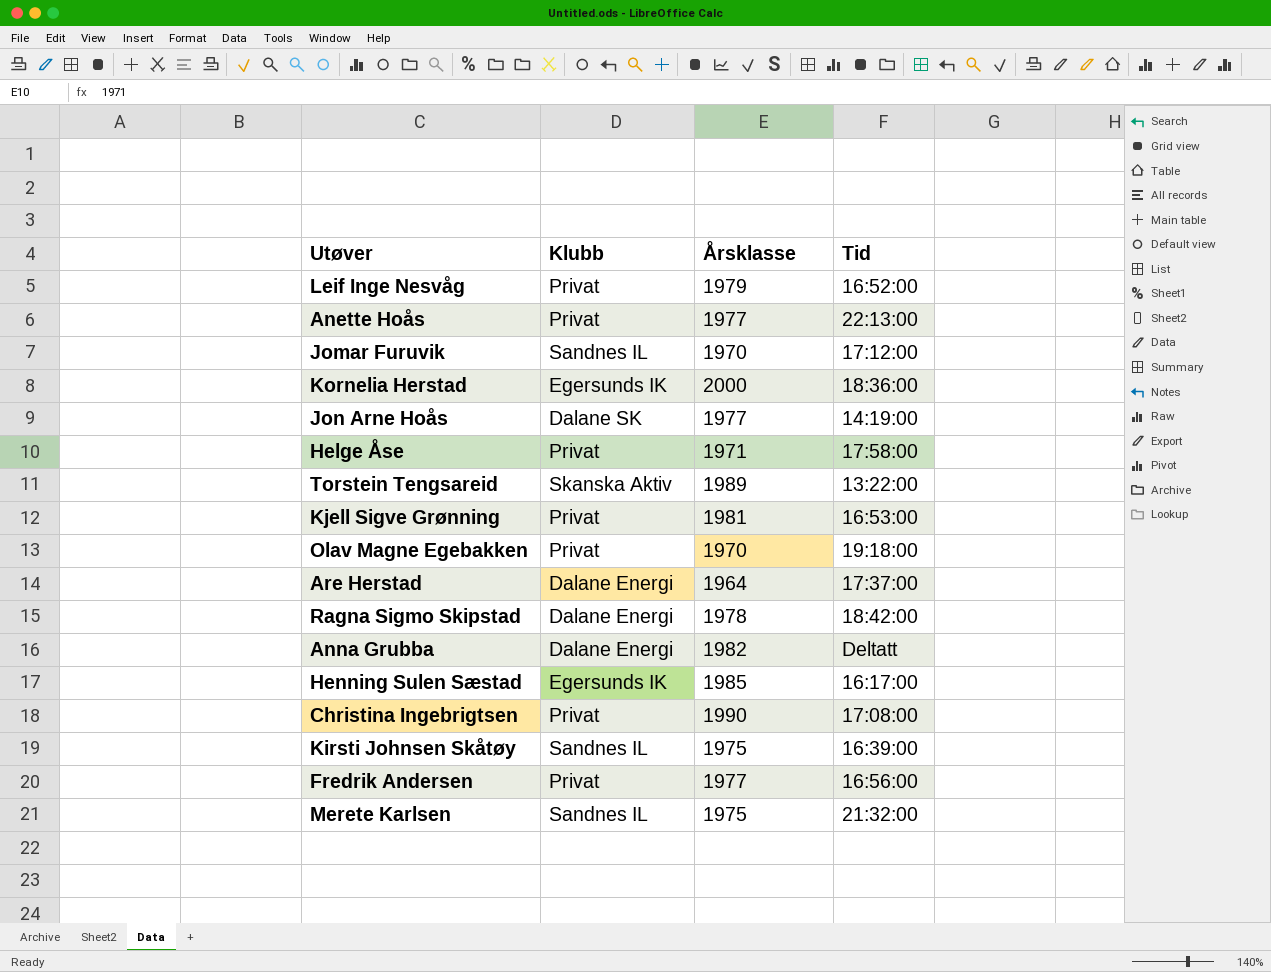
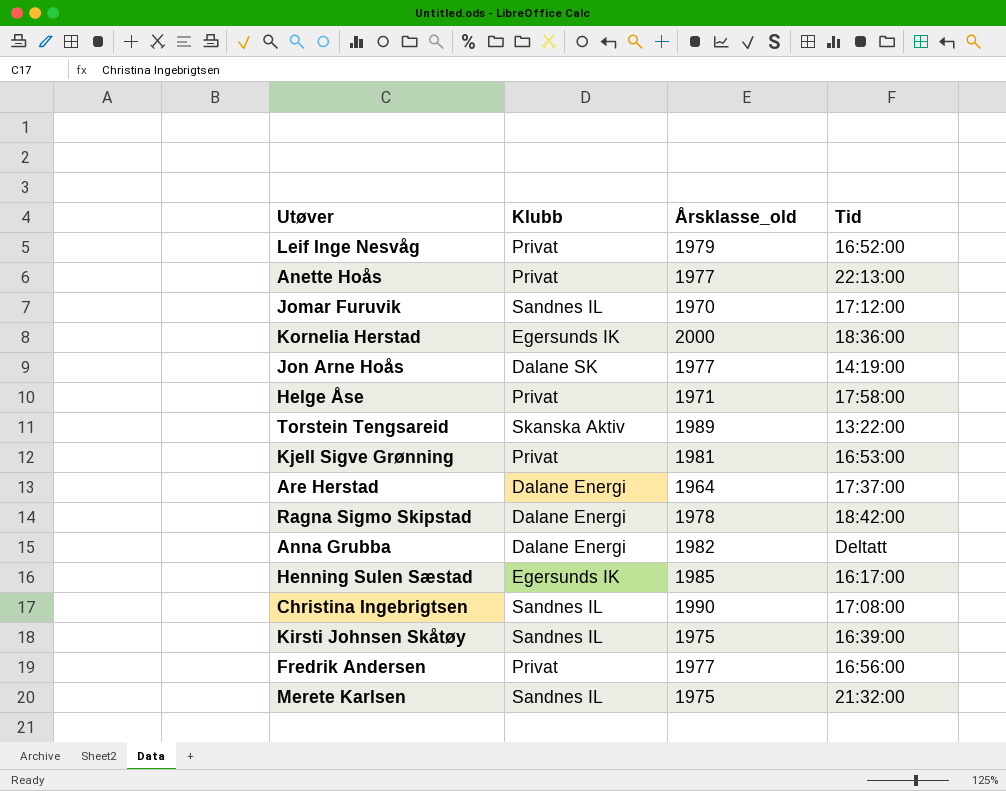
column name: Årsklasse -> Årsklasse_old
row Olav Magne Egebakken: Privat | 1970 | 19:18:00 -> none
Christina Ingebrigtsen | Klubb: Privat -> Sandnes IL

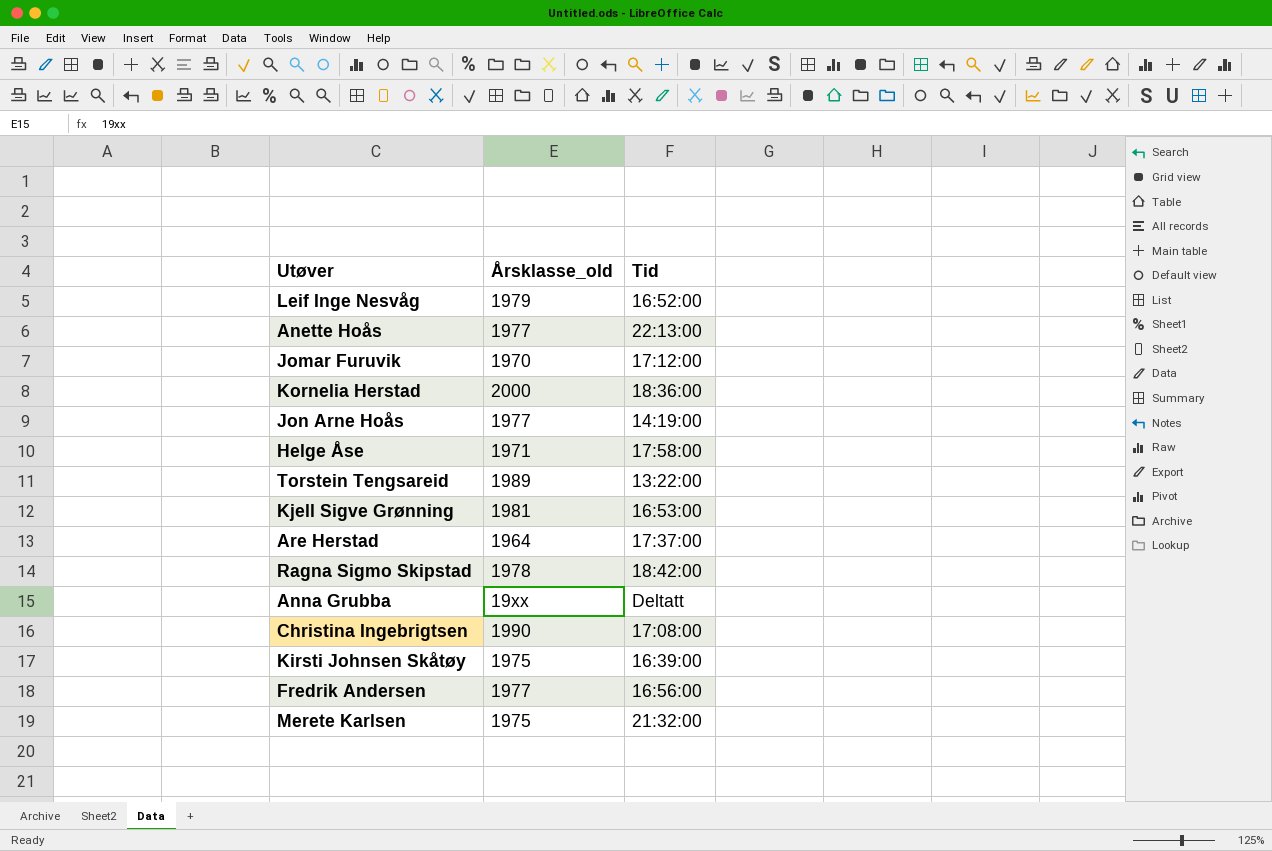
column Klubb | position: 2 -> none
row Henning Sulen Sæstad: Egersunds IK | 1985 | 16:17:00 -> none
Anna Grubba | Årsklasse_old: 1982 -> 19xx

